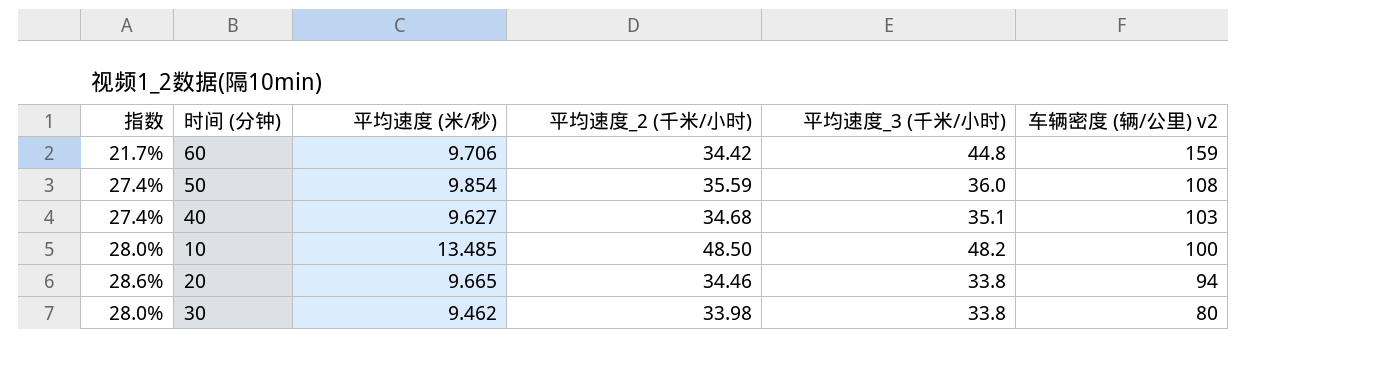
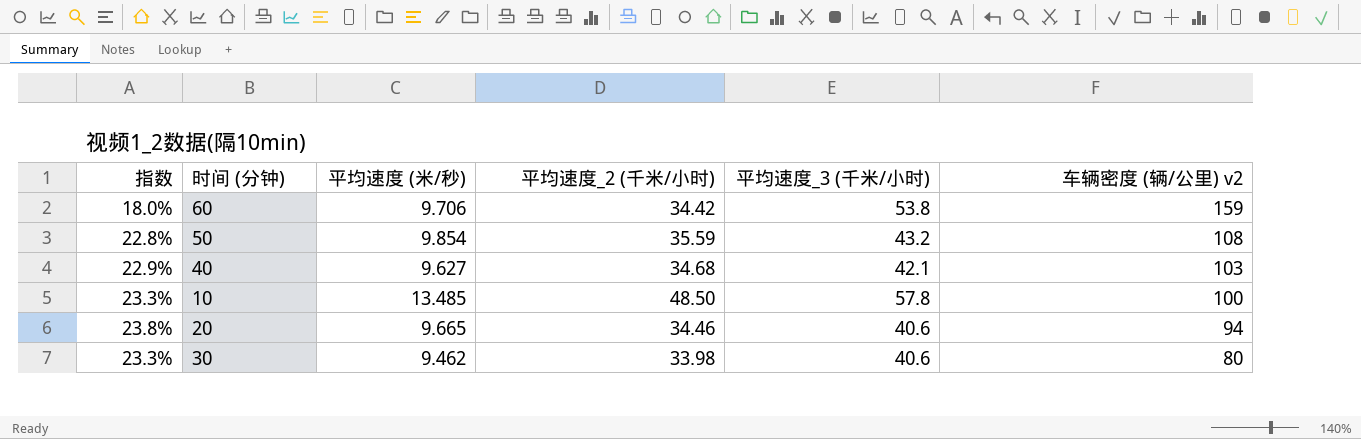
60 | 指数: 21.7% -> 18.0%
60 | 平均速度_3 (千米/小时): 44.8 -> 53.8
50 | 指数: 27.4% -> 22.8%
50 | 平均速度_3 (千米/小时): 36.0 -> 43.2
40 | 指数: 27.4% -> 22.9%
40 | 平均速度_3 (千米/小时): 35.1 -> 42.1
10 | 指数: 28.0% -> 23.3%
10 | 平均速度_3 (千米/小时): 48.2 -> 57.8
20 | 指数: 28.6% -> 23.8%
20 | 平均速度_3 (千米/小时): 33.8 -> 40.6
30 | 指数: 28.0% -> 23.3%
30 | 平均速度_3 (千米/小时): 33.8 -> 40.6

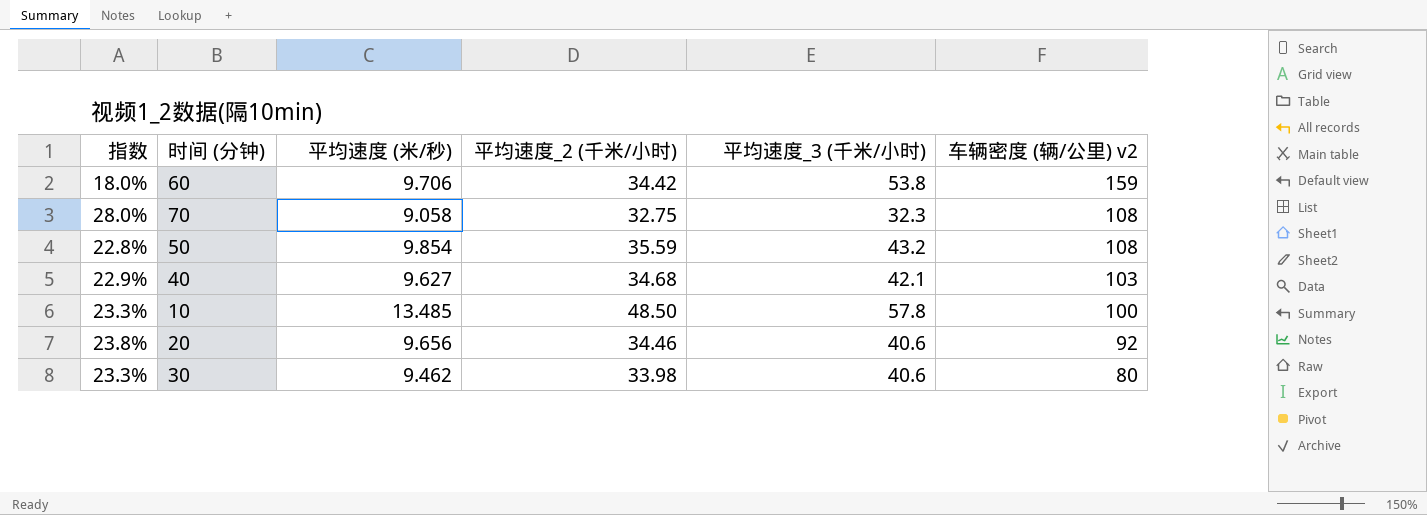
row 70: none -> 28.0% | 9.058 | 32.75 | 32.3 | 108
20 | 平均速度 (米/秒): 9.665 -> 9.656
20 | 车辆密度 (辆/公里) v2: 94 -> 92

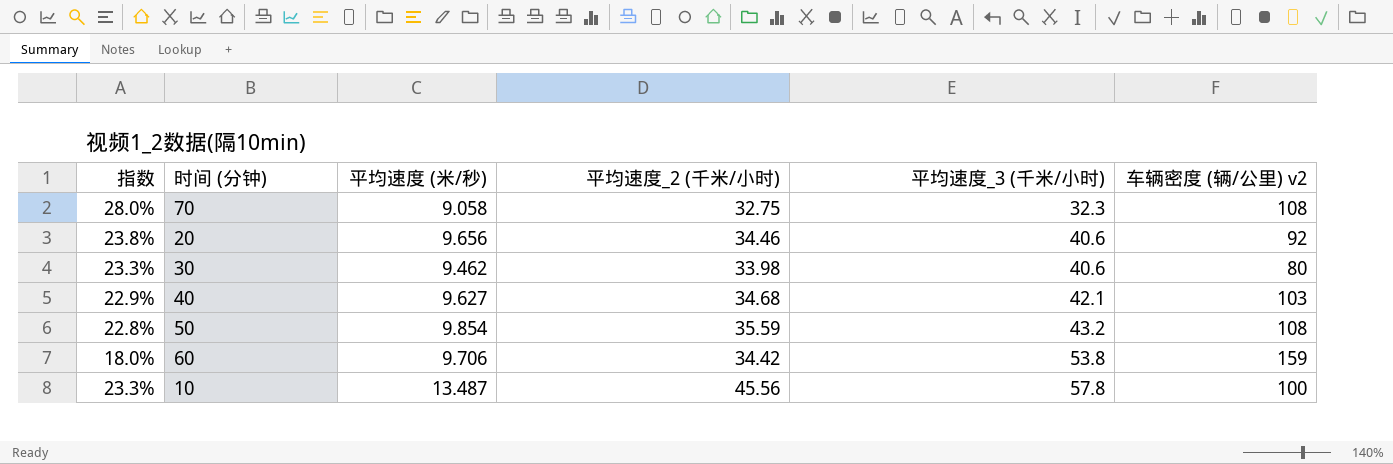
row order: 车辆密度 (辆/公里) v2 descending -> 平均速度_3 (千米/小时) ascending
10 | 平均速度 (米/秒): 13.485 -> 13.487
10 | 平均速度_2 (千米/小时): 48.50 -> 45.56

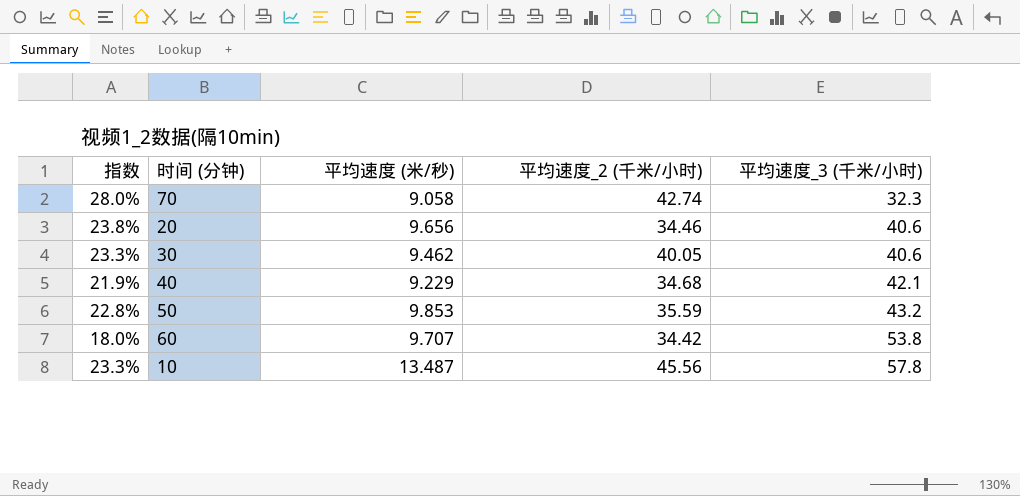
column 车辆密度 (辆/公里) v2 | position: 6 -> none
70 | 平均速度_2 (千米/小时): 32.75 -> 42.74
30 | 平均速度_2 (千米/小时): 33.98 -> 40.05
40 | 指数: 22.9% -> 21.9%
40 | 平均速度 (米/秒): 9.627 -> 9.229
50 | 平均速度 (米/秒): 9.854 -> 9.853
60 | 平均速度 (米/秒): 9.706 -> 9.707

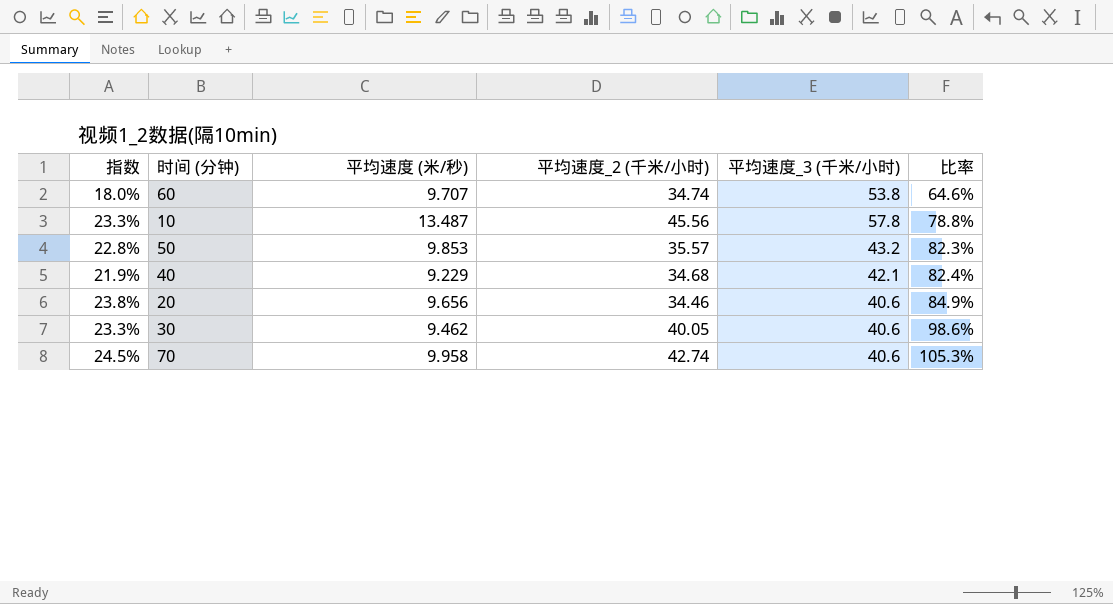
row order: 平均速度_3 (千米/小时) ascending -> 比率 ascending
column 比率 | formula: none -> [平均速度_2 (千米/小时)] / [平均速度_3 (千米/小时)]
60 | 平均速度_2 (千米/小时): 34.42 -> 34.74
50 | 平均速度_2 (千米/小时): 35.59 -> 35.57
70 | 指数: 28.0% -> 24.5%
70 | 平均速度 (米/秒): 9.058 -> 9.958
70 | 平均速度_3 (千米/小时): 32.3 -> 40.6

